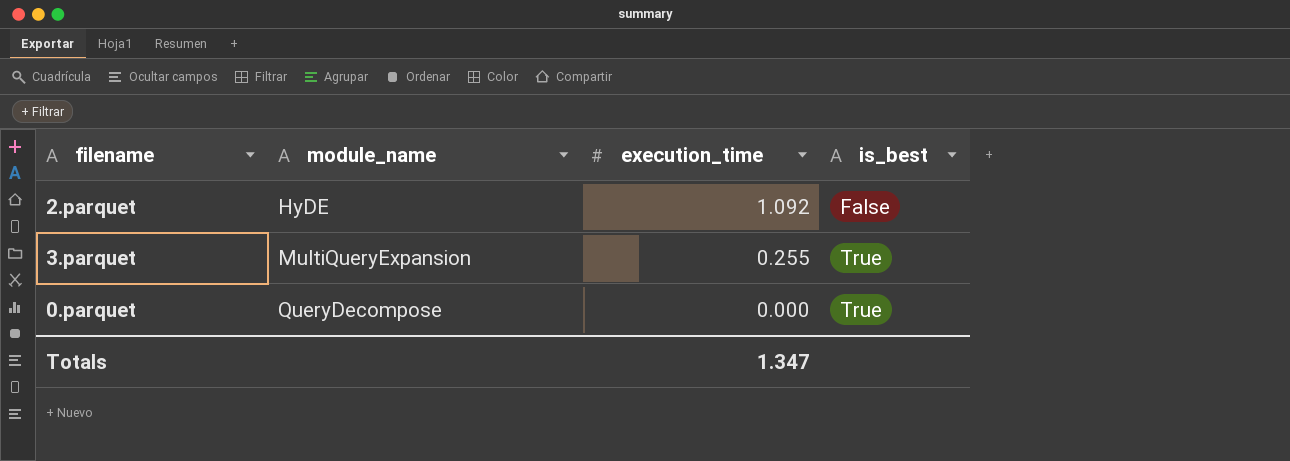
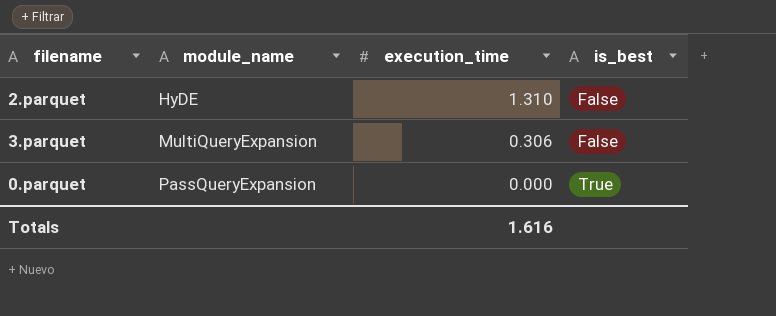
2.parquet | execution_time: 1.092 -> 1.310
3.parquet | execution_time: 0.255 -> 0.306
3.parquet | is_best: True -> False
0.parquet | module_name: QueryDecompose -> PassQueryExpansion
Totals | execution_time: 1.347 -> 1.616

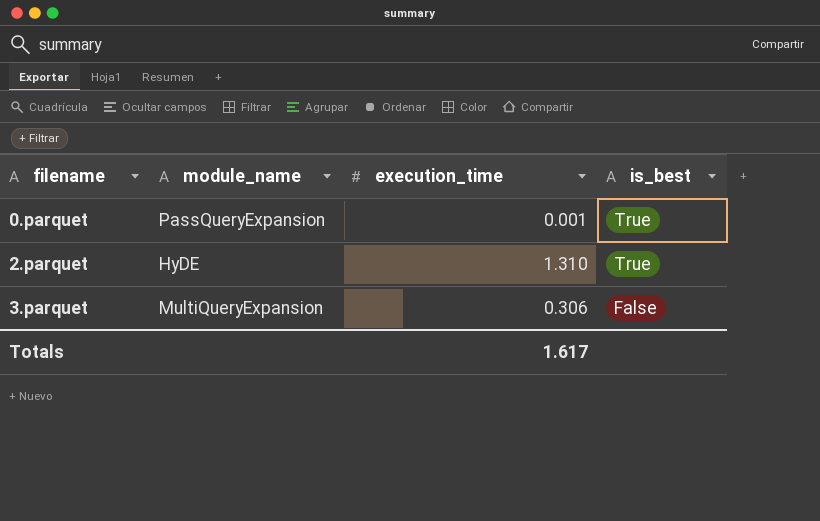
row order: module_name ascending -> filename ascending
0.parquet | execution_time: 0.000 -> 0.001
2.parquet | is_best: False -> True
Totals | execution_time: 1.616 -> 1.617

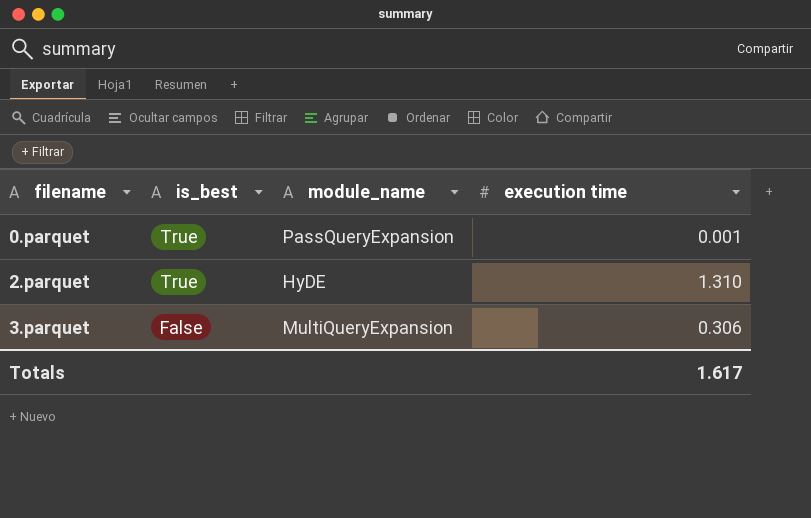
column is_best | position: 4 -> 2
column name: execution_time -> execution time

